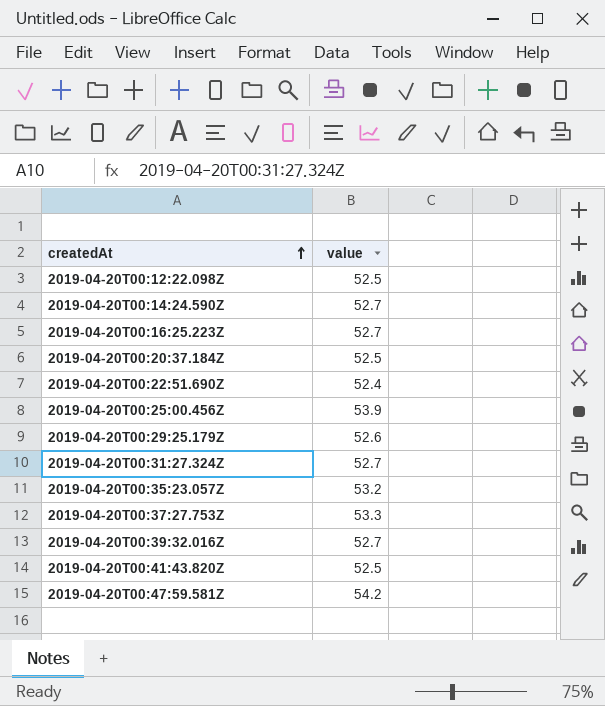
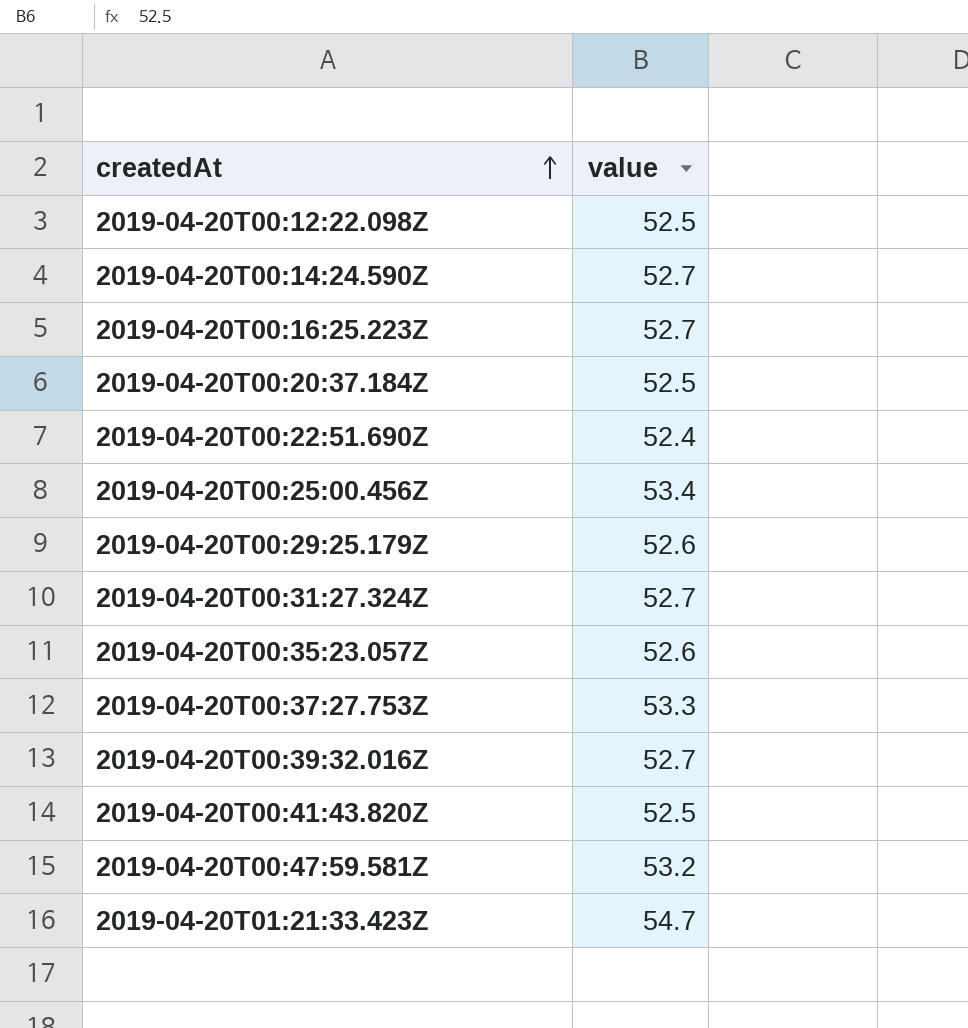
2019-04-20T00:25:00.456Z | value: 53.9 -> 53.4
2019-04-20T00:35:23.057Z | value: 53.2 -> 52.6
2019-04-20T00:47:59.581Z | value: 54.2 -> 53.2
row 2019-04-20T01:21:33.423Z: none -> 54.7

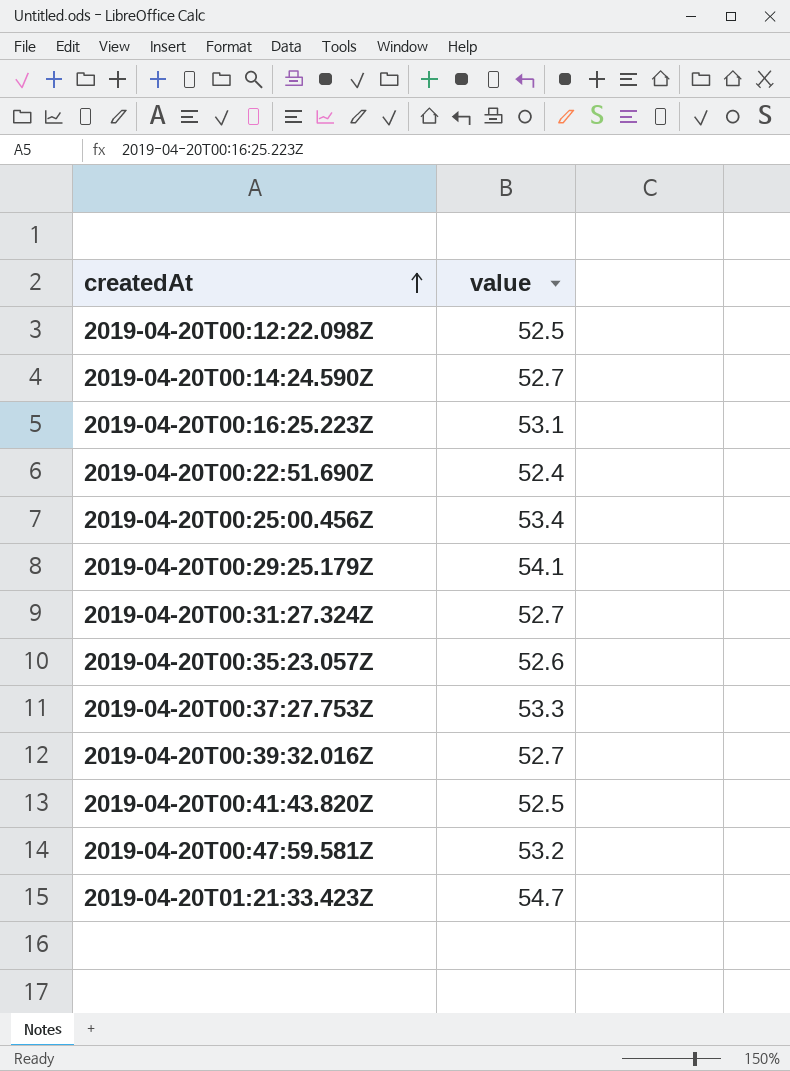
row 2019-04-20T00:20:37.184Z: 52.5 -> none
2019-04-20T00:16:25.223Z | value: 52.7 -> 53.1
2019-04-20T00:29:25.179Z | value: 52.6 -> 54.1

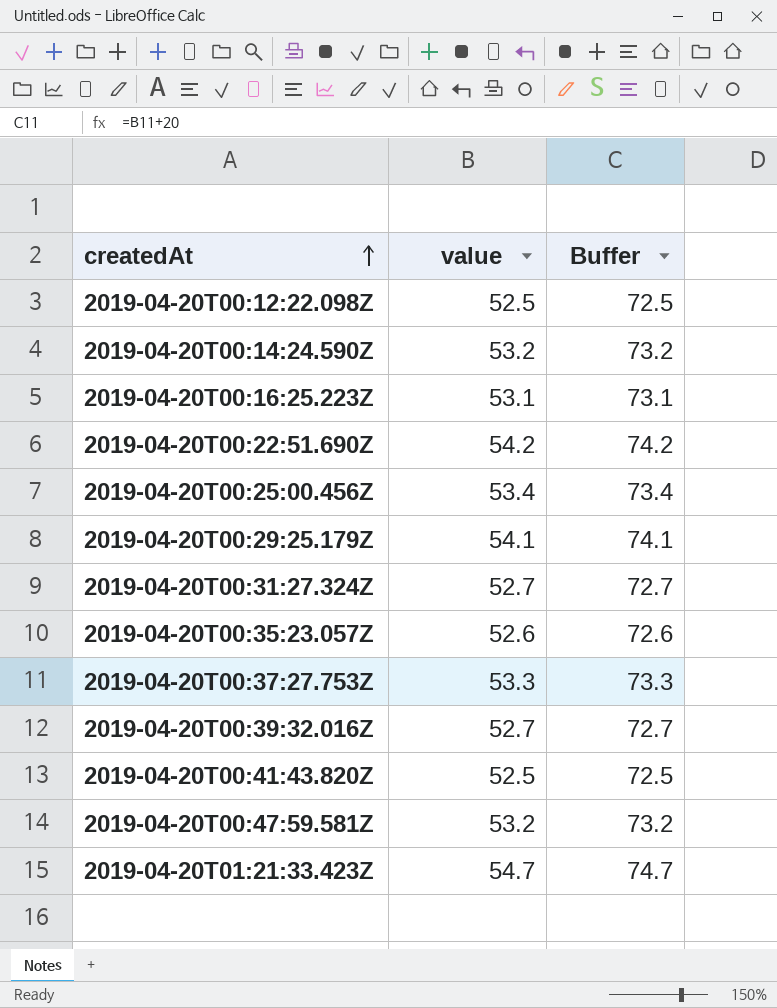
column Buffer | formula: none -> [value] + 20
2019-04-20T00:14:24.590Z | value: 52.7 -> 53.2
2019-04-20T00:22:51.690Z | value: 52.4 -> 54.2

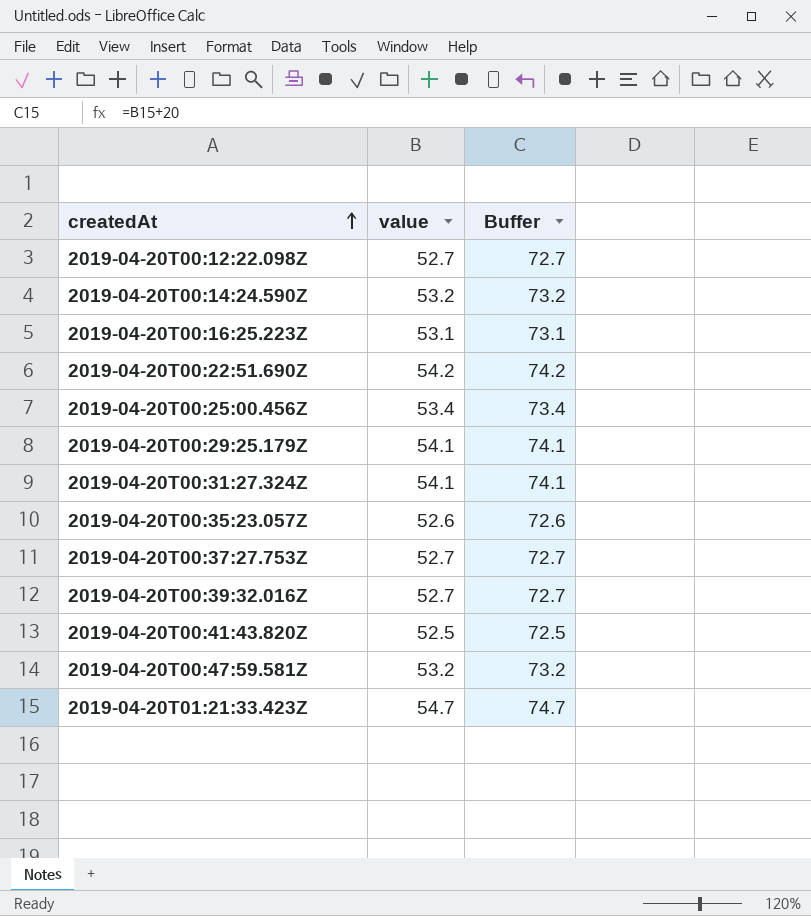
2019-04-20T00:12:22.098Z | value: 52.5 -> 52.7
2019-04-20T00:12:22.098Z | Buffer: 72.5 -> 72.7
2019-04-20T00:31:27.324Z | value: 52.7 -> 54.1
2019-04-20T00:31:27.324Z | Buffer: 72.7 -> 74.1
2019-04-20T00:37:27.753Z | value: 53.3 -> 52.7
2019-04-20T00:37:27.753Z | Buffer: 73.3 -> 72.7

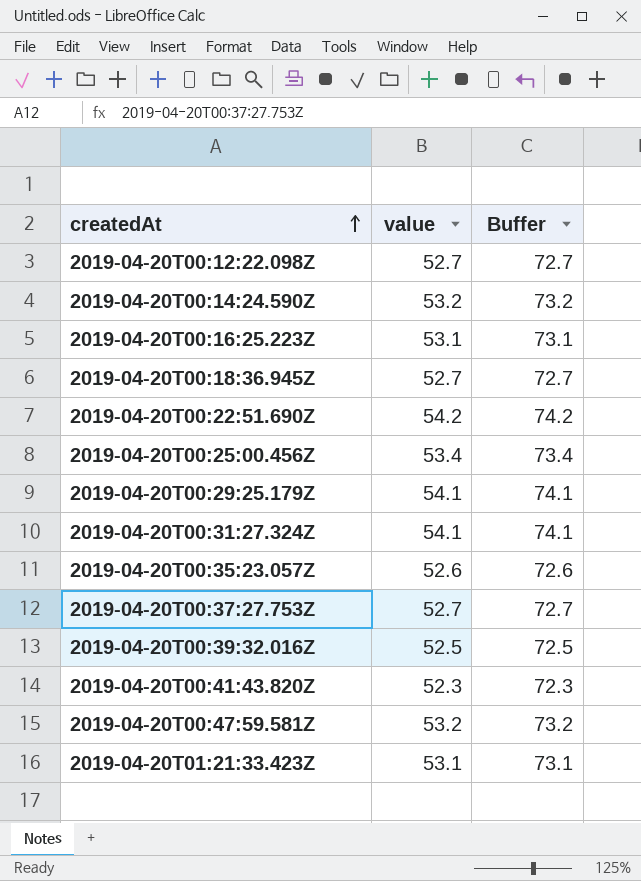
row 2019-04-20T00:18:36.945Z: none -> 52.7 | 72.7
2019-04-20T00:39:32.016Z | value: 52.7 -> 52.5
2019-04-20T00:39:32.016Z | Buffer: 72.7 -> 72.5
2019-04-20T00:41:43.820Z | value: 52.5 -> 52.3
2019-04-20T00:41:43.820Z | Buffer: 72.5 -> 72.3
2019-04-20T01:21:33.423Z | value: 54.7 -> 53.1
2019-04-20T01:21:33.423Z | Buffer: 74.7 -> 73.1

